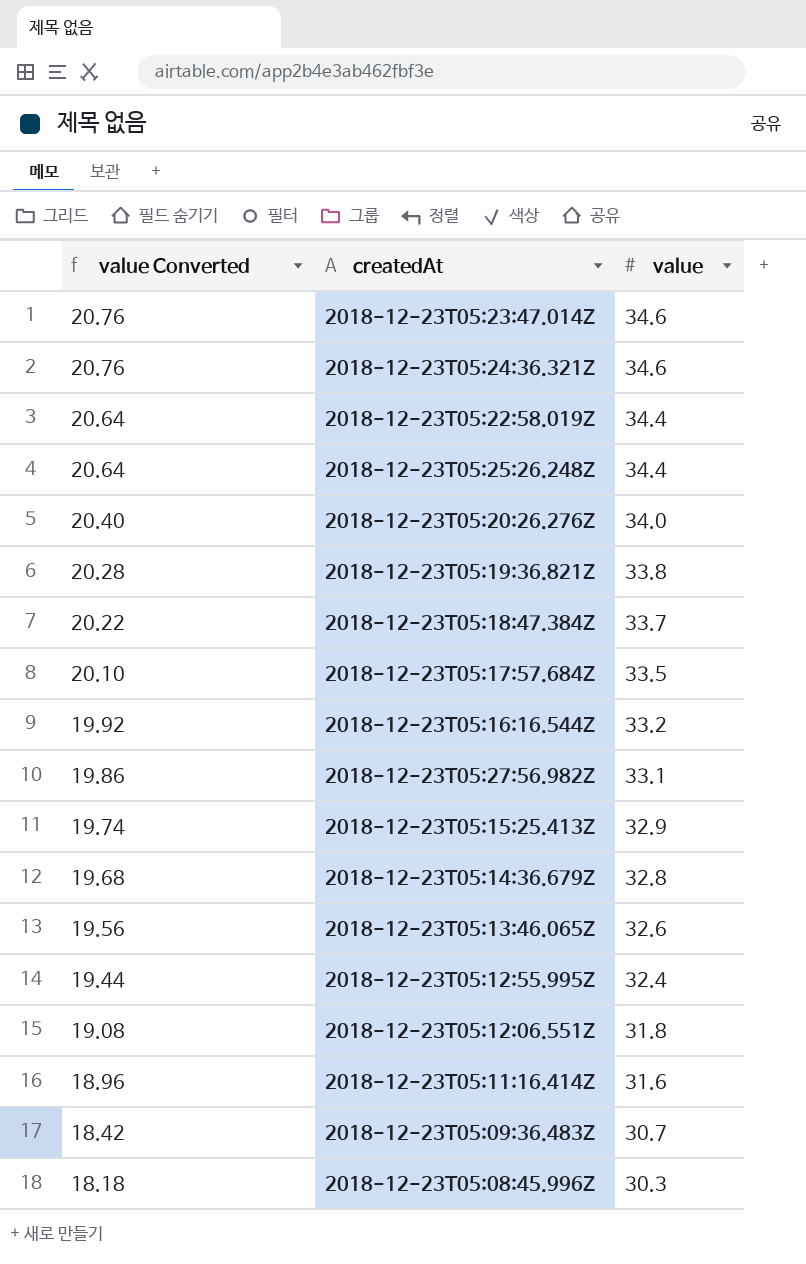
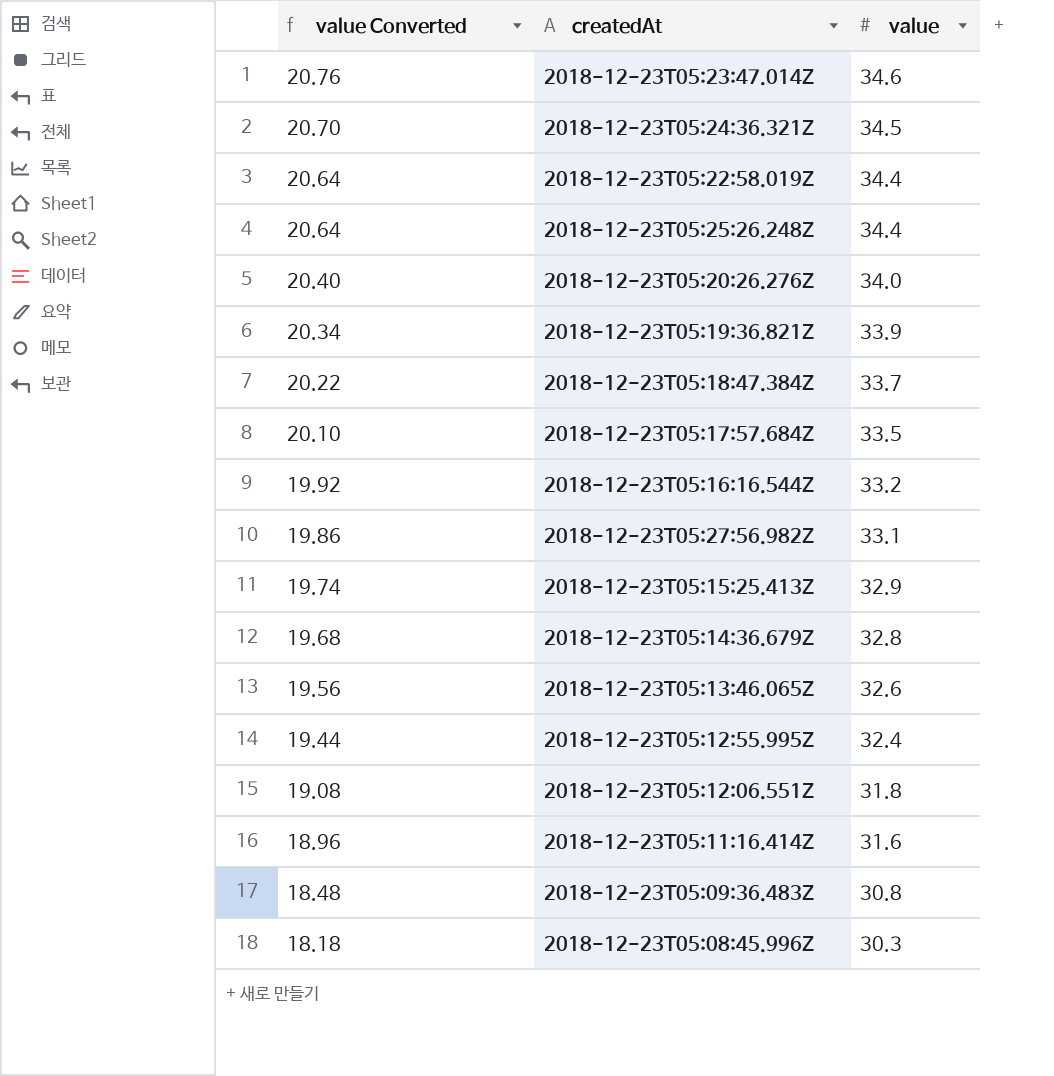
2018-12-23T05:24:36.321Z | value Converted: 20.76 -> 20.70
2018-12-23T05:24:36.321Z | value: 34.6 -> 34.5
2018-12-23T05:19:36.821Z | value Converted: 20.28 -> 20.34
2018-12-23T05:19:36.821Z | value: 33.8 -> 33.9
2018-12-23T05:09:36.483Z | value Converted: 18.42 -> 18.48
2018-12-23T05:09:36.483Z | value: 30.7 -> 30.8

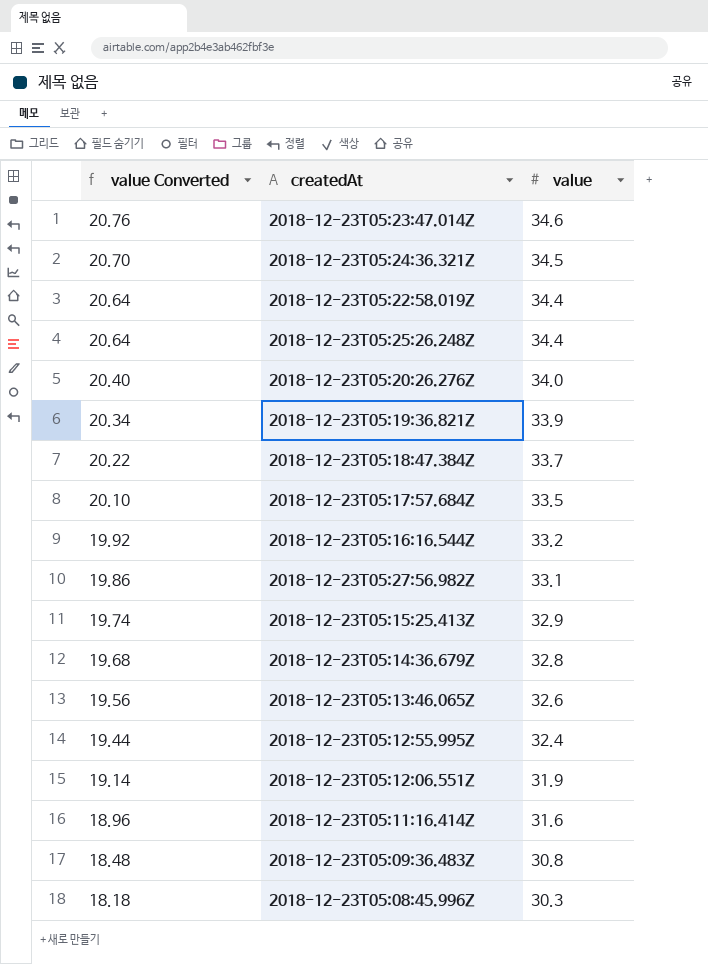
2018-12-23T05:12:06.551Z | value Converted: 19.08 -> 19.14
2018-12-23T05:12:06.551Z | value: 31.8 -> 31.9

